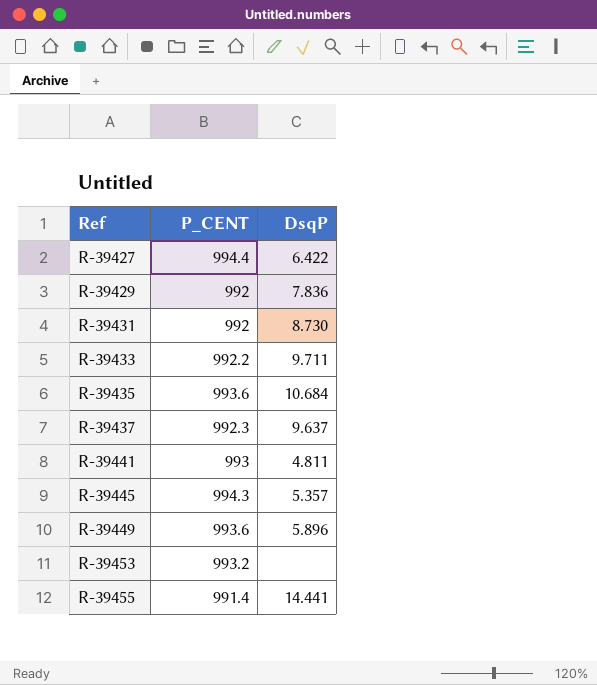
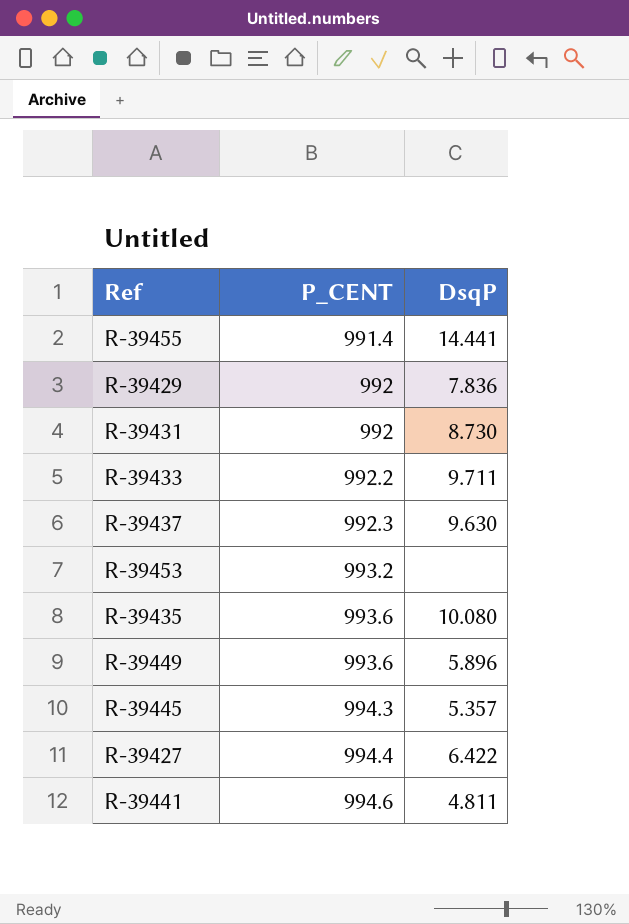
row order: Ref ascending -> P_CENT ascending
R-39437 | DsqP: 9.637 -> 9.630
R-39435 | DsqP: 10.684 -> 10.080
R-39441 | P_CENT: 993 -> 994.6

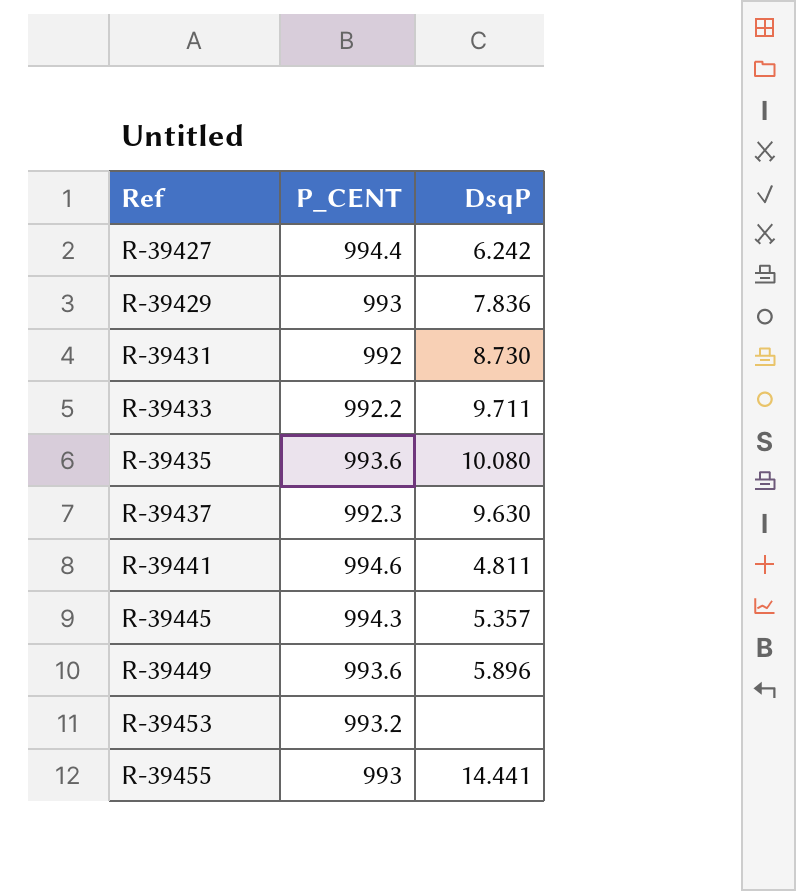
row order: P_CENT ascending -> Ref ascending
R-39427 | DsqP: 6.422 -> 6.242
R-39429 | P_CENT: 992 -> 993
R-39455 | P_CENT: 991.4 -> 993

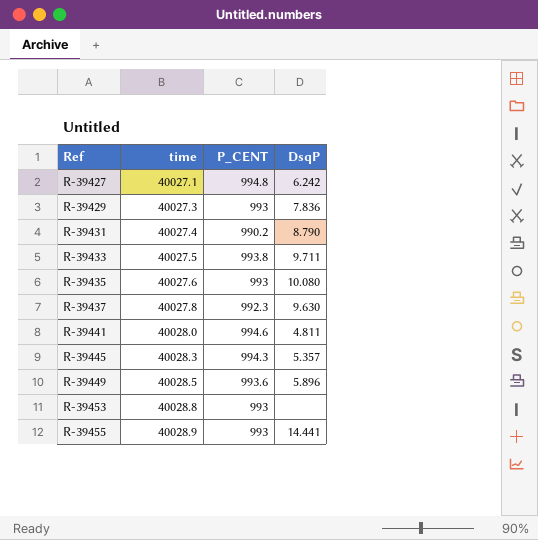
column time | position: none -> 2
R-39427 | P_CENT: 994.4 -> 994.8
R-39431 | P_CENT: 992 -> 990.2
R-39431 | DsqP: 8.730 -> 8.790
R-39433 | P_CENT: 992.2 -> 993.8
R-39435 | P_CENT: 993.6 -> 993
R-39453 | P_CENT: 993.2 -> 993

